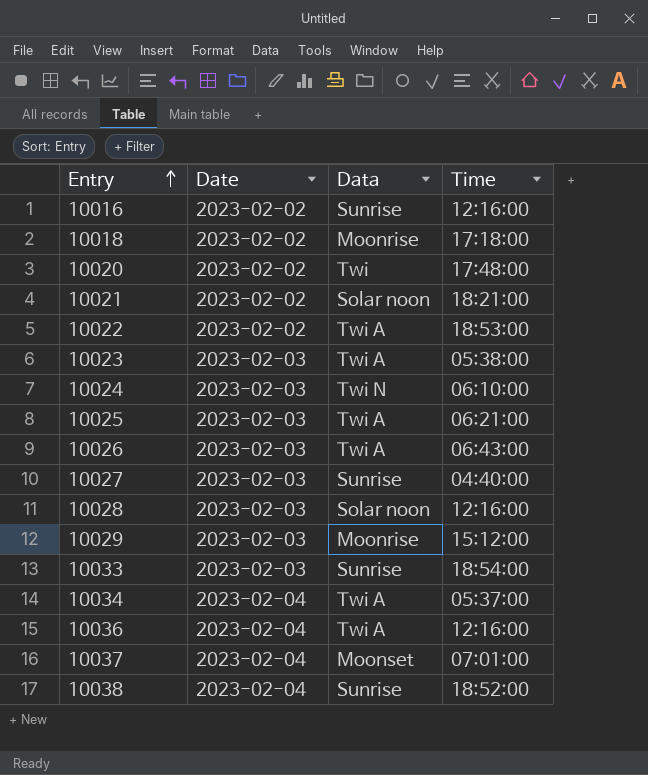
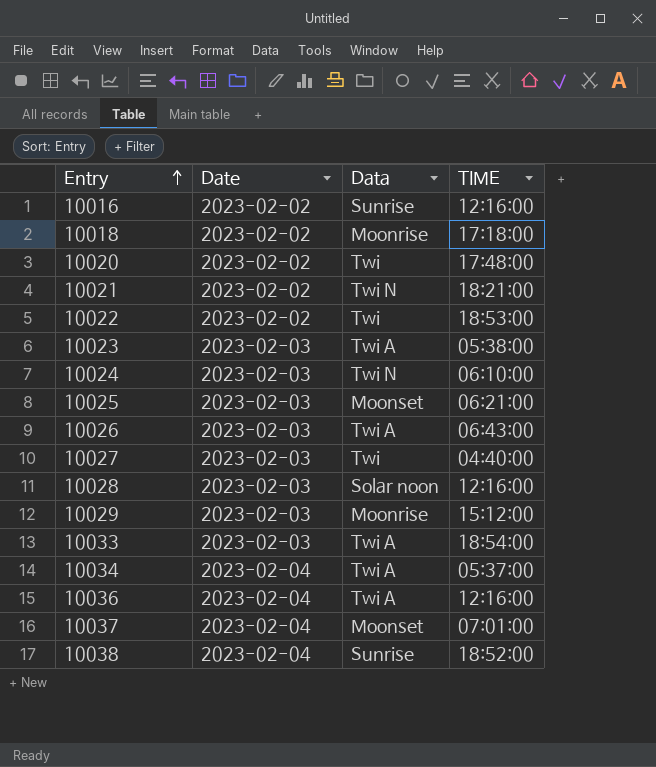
column name: Time -> TIME
10021 | Data: Solar noon -> Twi N
10022 | Data: Twi A -> Twi
10025 | Data: Twi A -> Moonset
10027 | Data: Sunrise -> Twi
10033 | Data: Sunrise -> Twi A

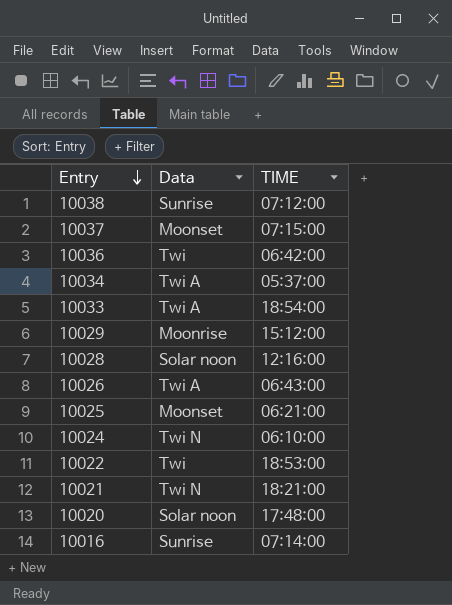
row order: Entry ascending -> Entry descending
column Date | position: 2 -> none
row 10018: 2023-02-02 | Moonrise | 17:18:00 -> none
row 10023: 2023-02-03 | Twi A | 05:38:00 -> none
row 10027: 2023-02-03 | Twi | 04:40:00 -> none
10038 | TIME: 18:52:00 -> 07:12:00
10037 | TIME: 07:01:00 -> 07:15:00
10036 | Data: Twi A -> Twi
10036 | TIME: 12:16:00 -> 06:42:00
10020 | Data: Twi -> Solar noon
10016 | TIME: 12:16:00 -> 07:14:00

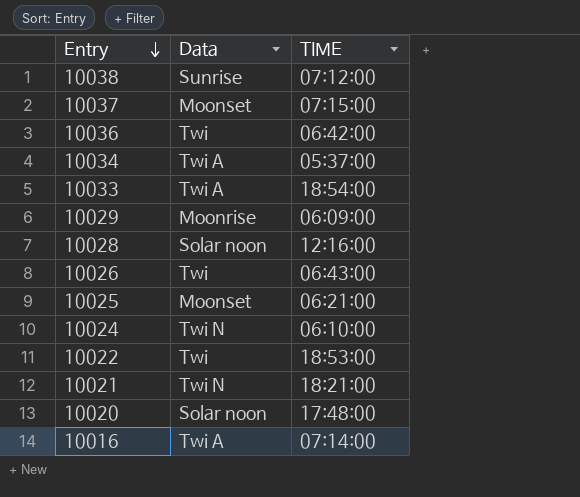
10029 | TIME: 15:12:00 -> 06:09:00
10026 | Data: Twi A -> Twi
10016 | Data: Sunrise -> Twi A

